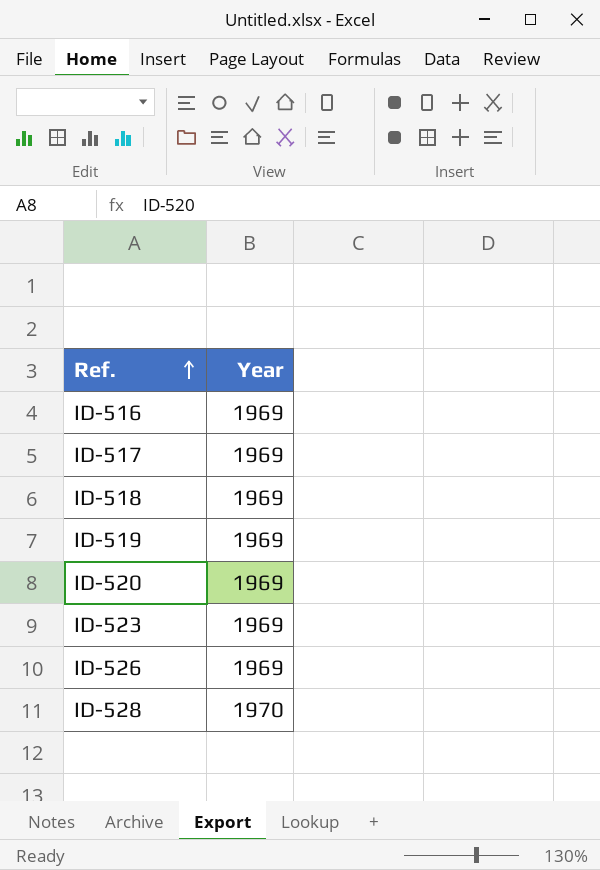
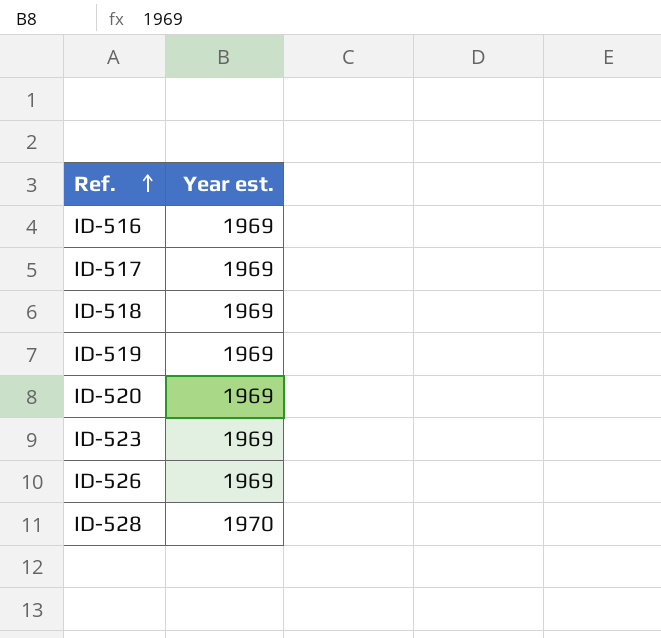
column name: Year -> Year est.

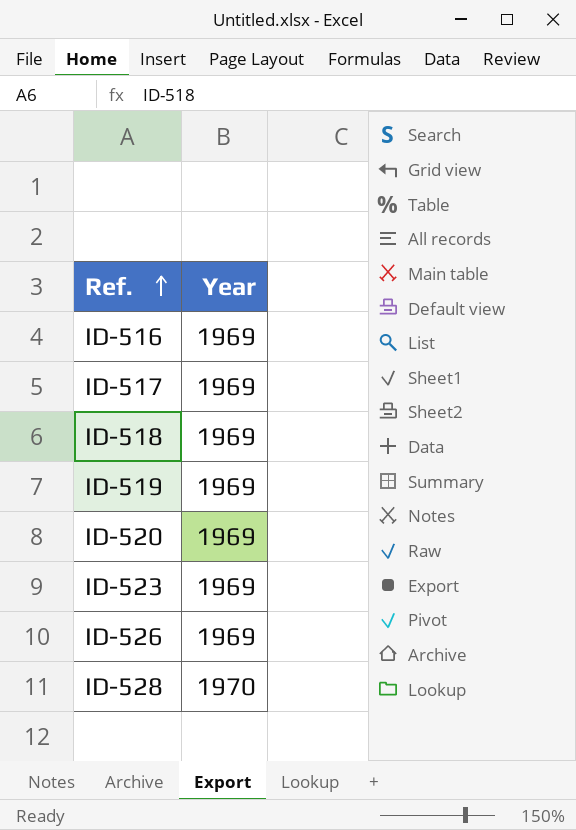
column name: Year est. -> Year

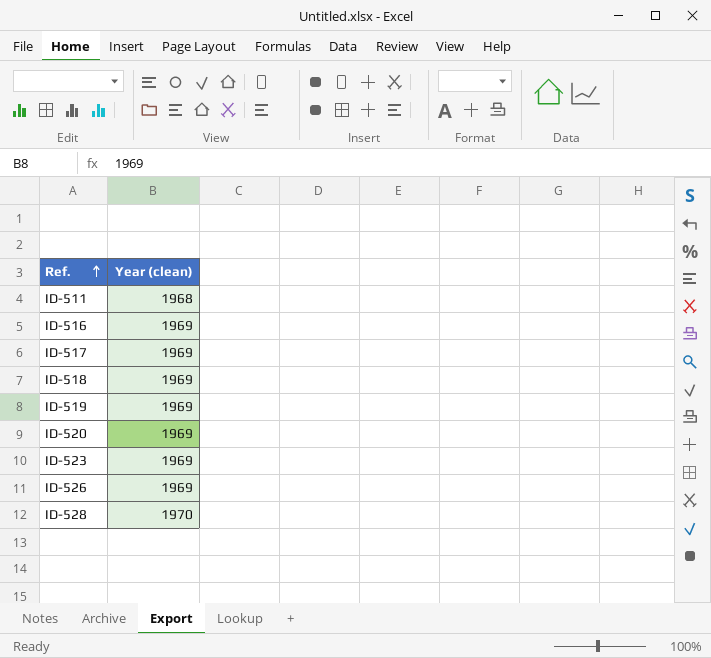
column name: Year -> Year (clean)
row ID-511: none -> 1968

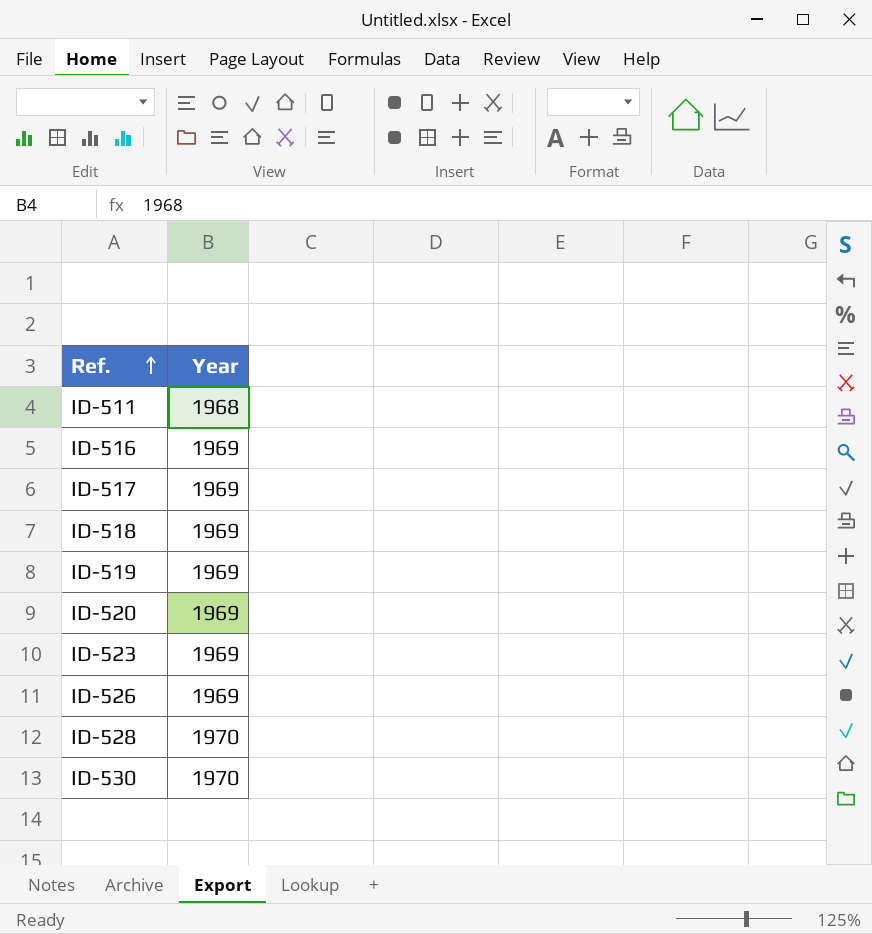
column name: Year (clean) -> Year
row ID-530: none -> 1970

